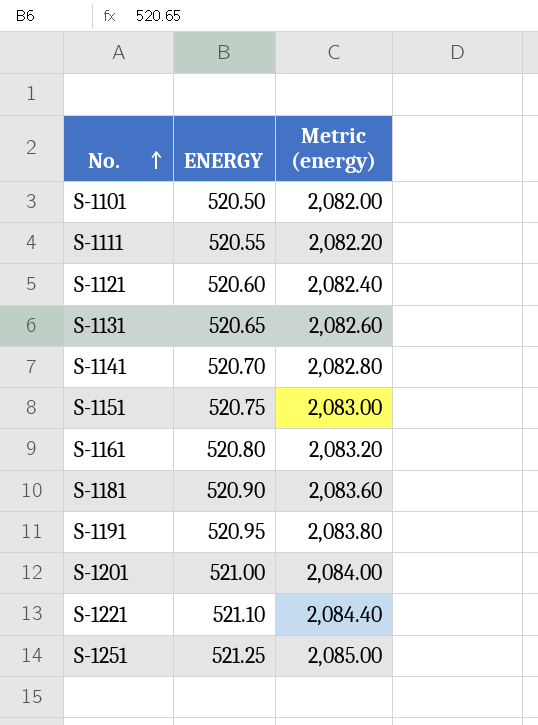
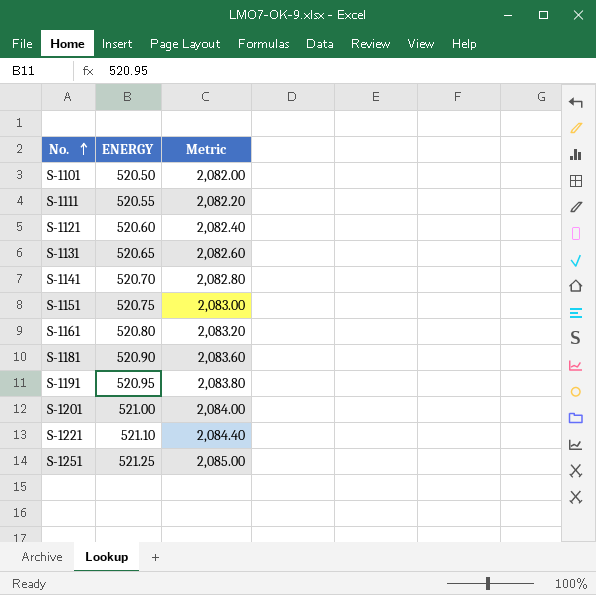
column name: Metric (energy) -> Metric

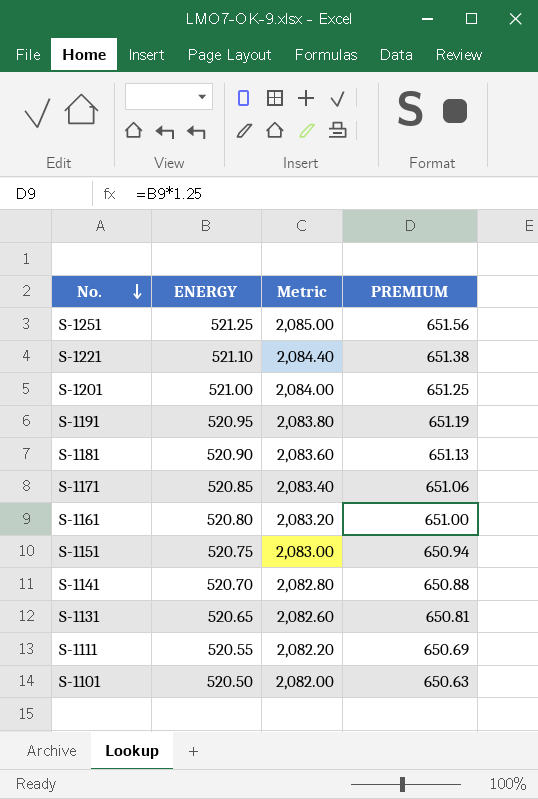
row order: No. ascending -> No. descending
column PREMIUM | formula: none -> [ENERGY] * 1.25
row S-1121: 520.60 | 2,082.40 -> none
row S-1171: none -> 520.85 | 2,083.40 | 651.06

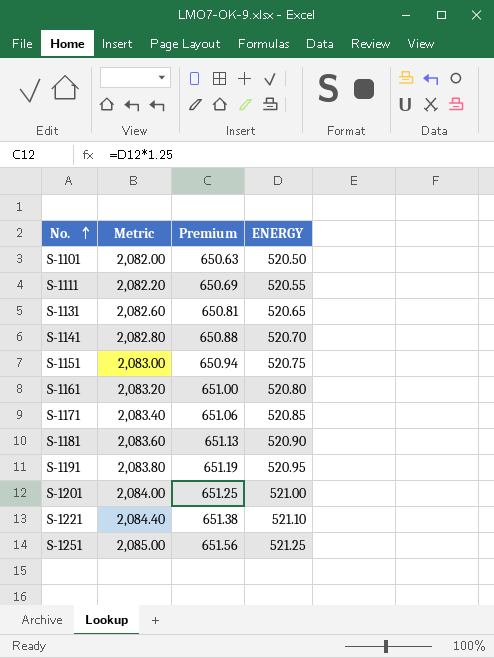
row order: No. descending -> No. ascending
column name: PREMIUM -> Premium
column ENERGY | position: 2 -> 4

